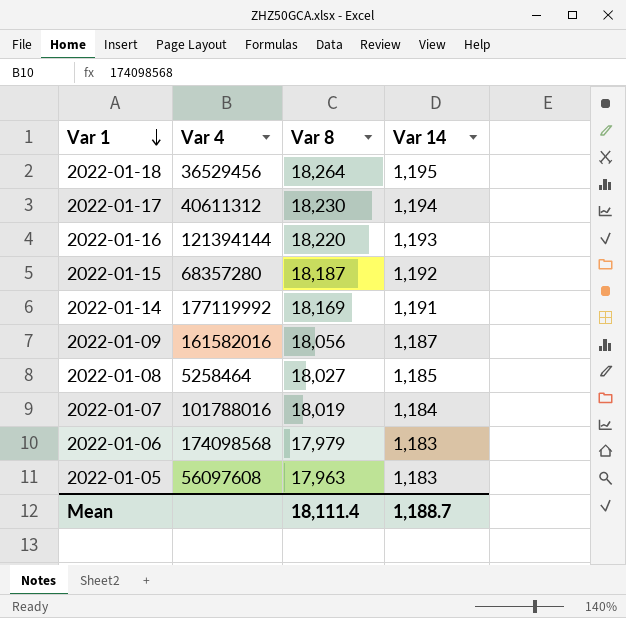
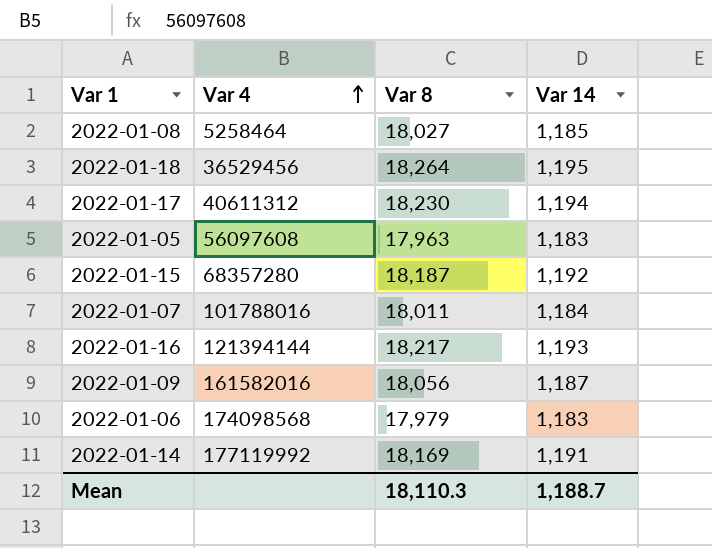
row order: Var 1 descending -> Var 4 ascending
2022-01-07 | Var 8: 18,019 -> 18,011
2022-01-16 | Var 8: 18,220 -> 18,217
Mean | Var 8: 18,111.4 -> 18,110.3

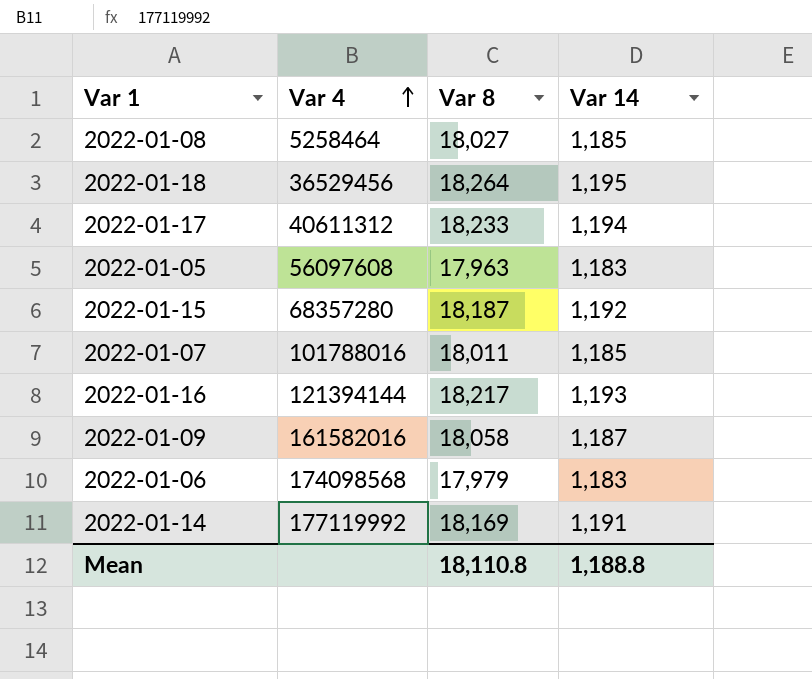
2022-01-17 | Var 8: 18,230 -> 18,233
2022-01-07 | Var 14: 1,184 -> 1,185
2022-01-09 | Var 8: 18,056 -> 18,058
Mean | Var 8: 18,110.3 -> 18,110.8
Mean | Var 14: 1,188.7 -> 1,188.8

